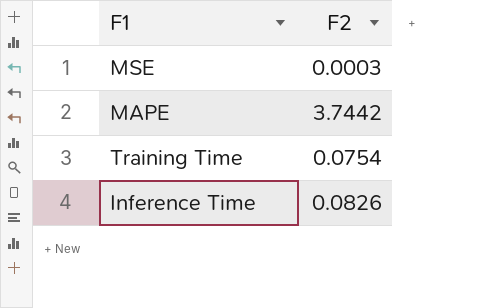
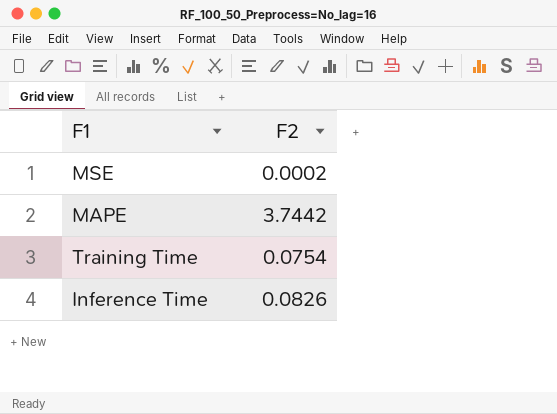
MSE | F2: 0.0003 -> 0.0002

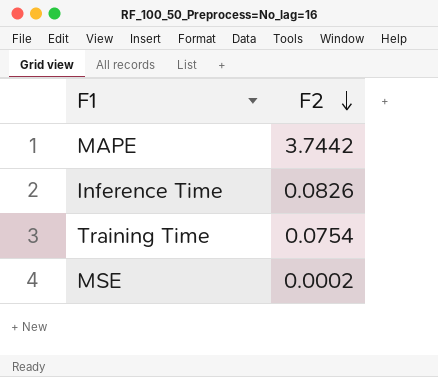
row order: none -> F2 descending

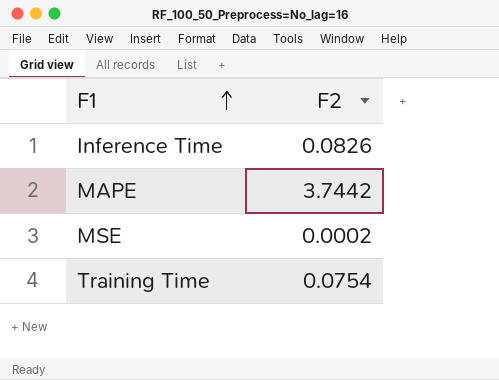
row order: F2 descending -> F1 ascending

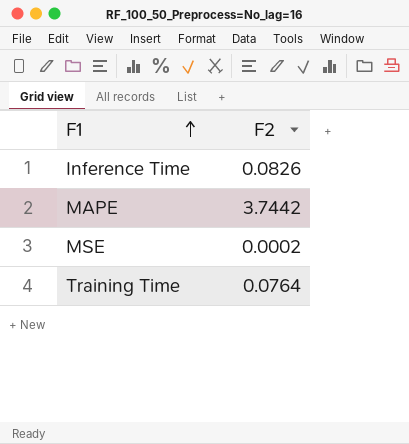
Training Time | F2: 0.0754 -> 0.0764

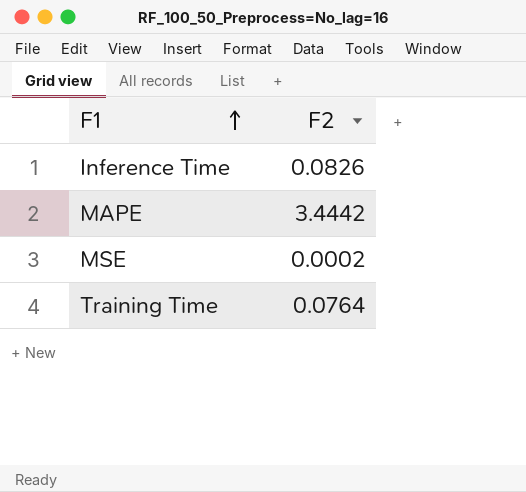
MAPE | F2: 3.7442 -> 3.4442

